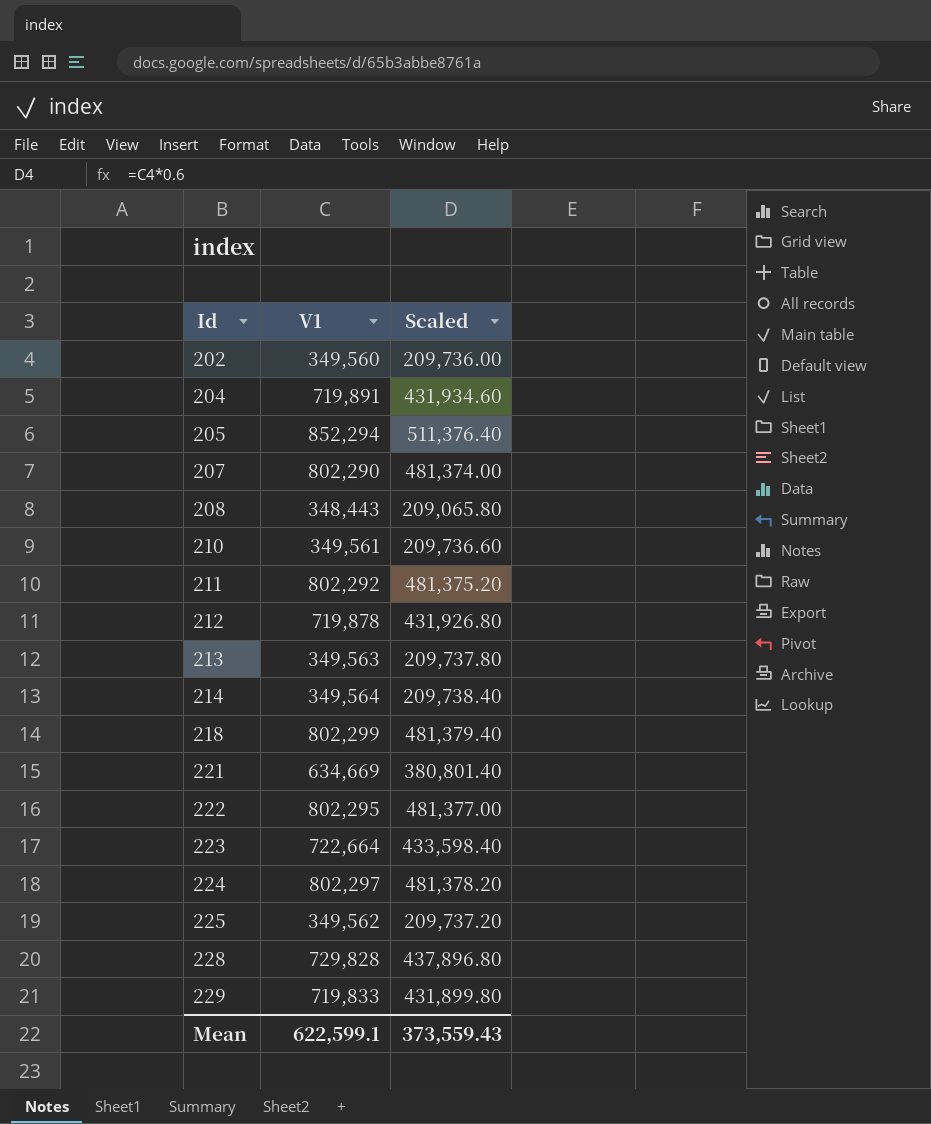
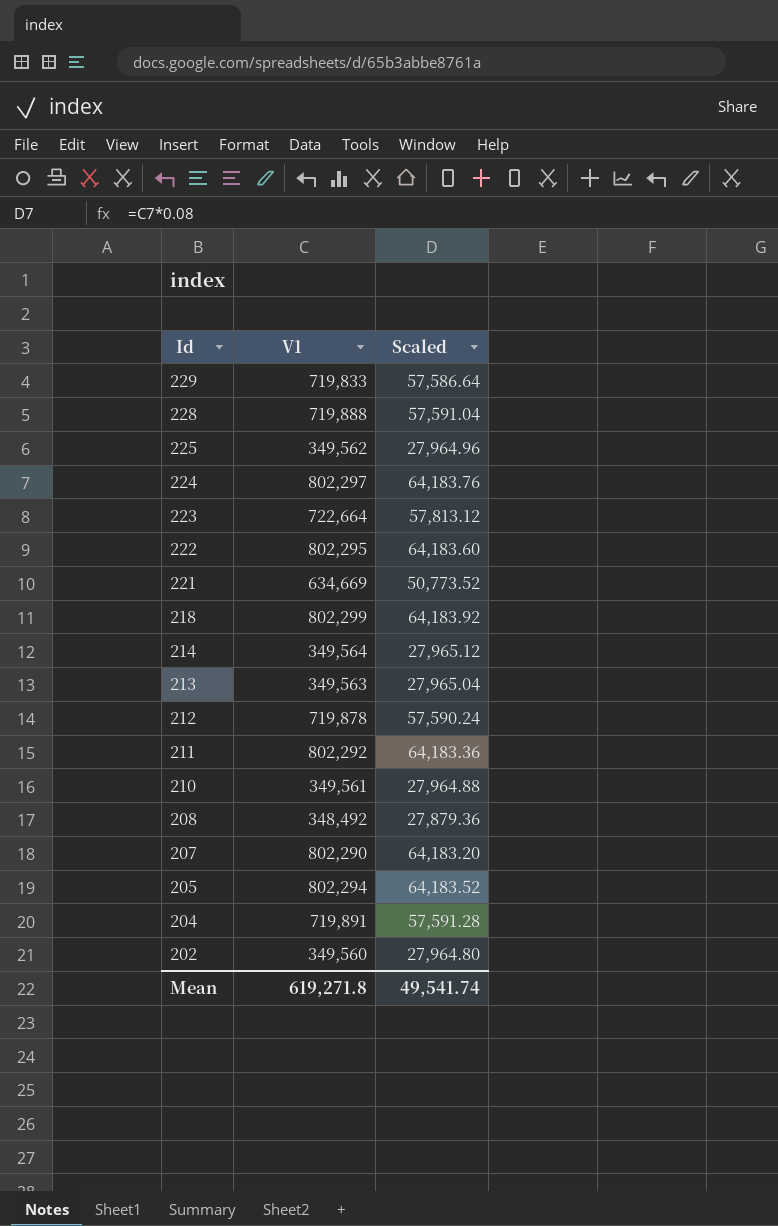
row order: Id ascending -> Id descending
column Scaled | formula: [V1] * 0.6 -> [V1] * 0.08
228 | V1: 729,828 -> 719,888
208 | V1: 348,443 -> 348,492
205 | V1: 852,294 -> 802,294
Mean | V1: 622,599.1 -> 619,271.8
Mean | Scaled: 373,559.43 -> 49,541.74

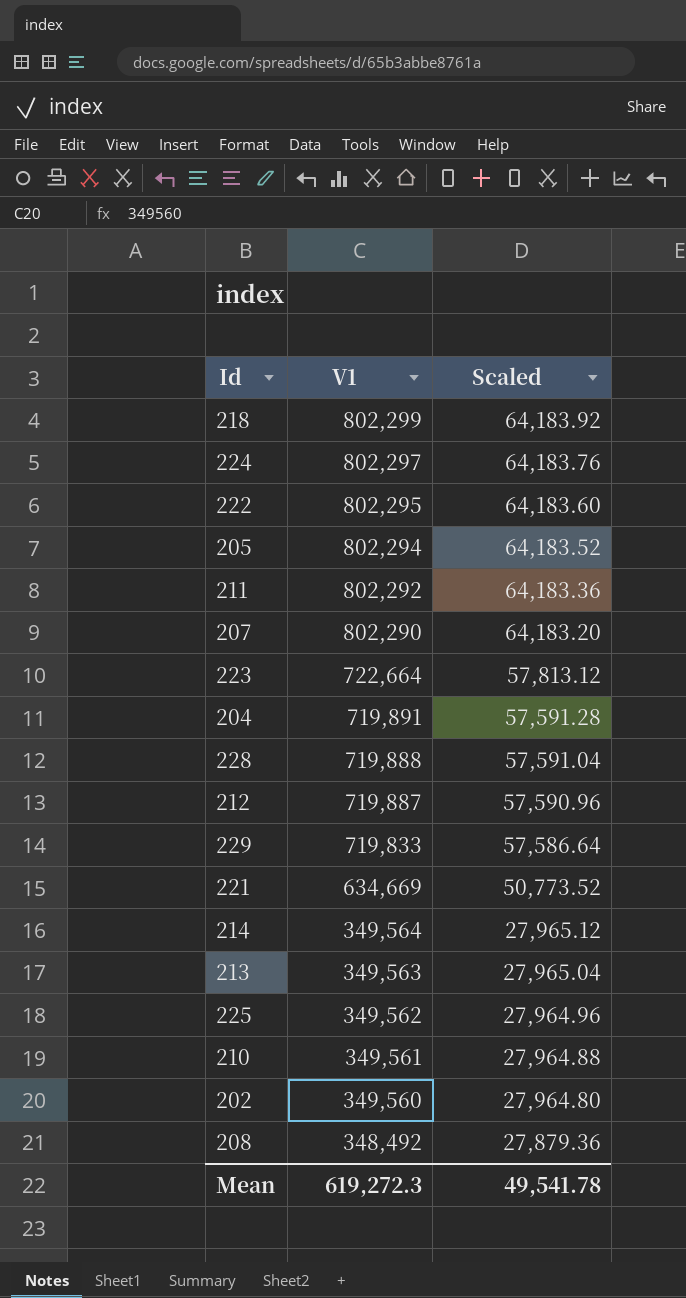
row order: Id descending -> V1 descending
212 | V1: 719,878 -> 719,887
212 | Scaled: 57,590.24 -> 57,590.96
Mean | V1: 619,271.8 -> 619,272.3
Mean | Scaled: 49,541.74 -> 49,541.78

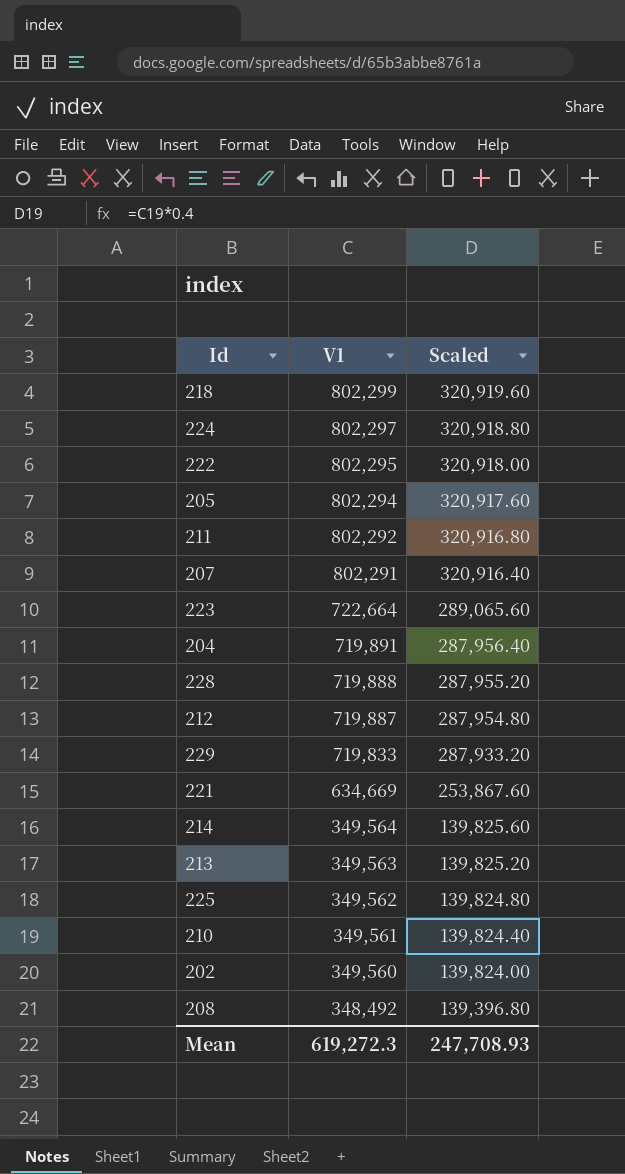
column Scaled | formula: [V1] * 0.08 -> [V1] * 0.4
207 | V1: 802,290 -> 802,291
Mean | Scaled: 49,541.78 -> 247,708.93

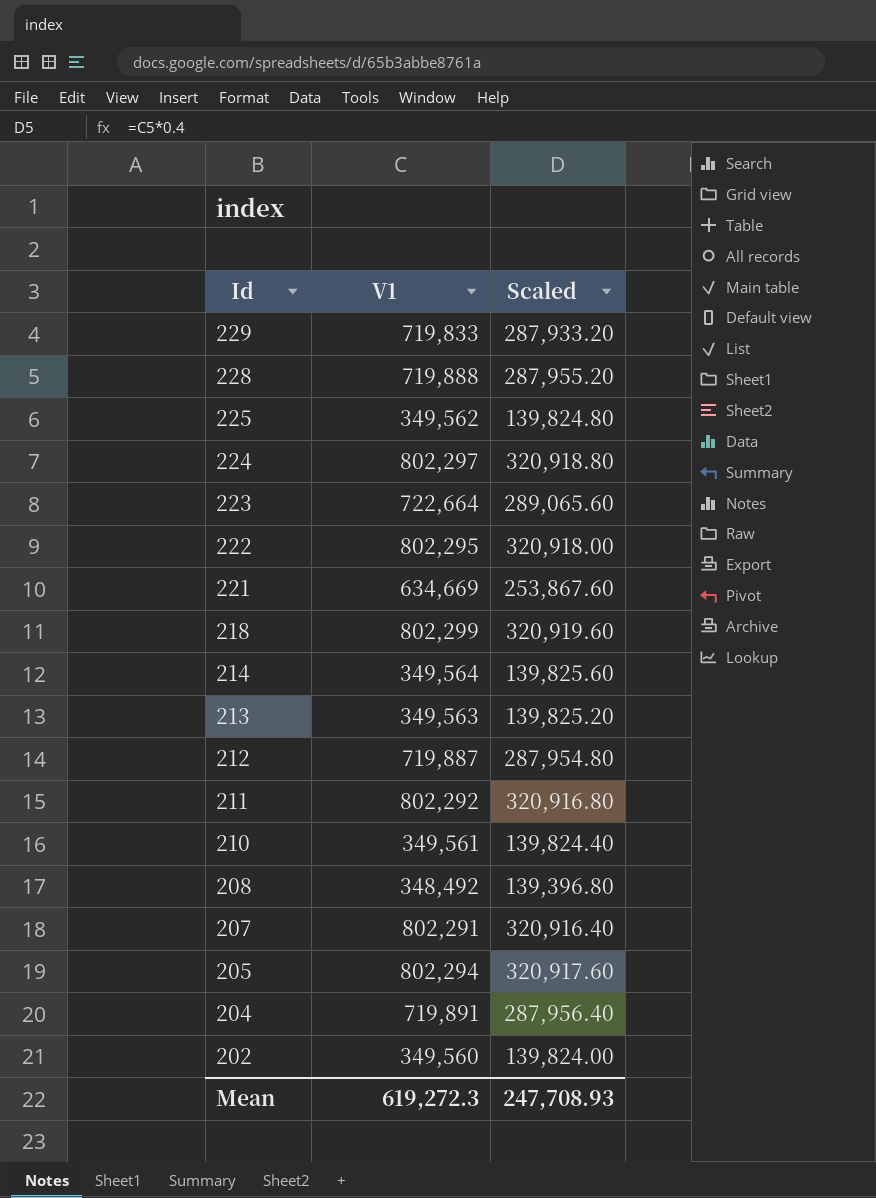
row order: V1 descending -> Id descending

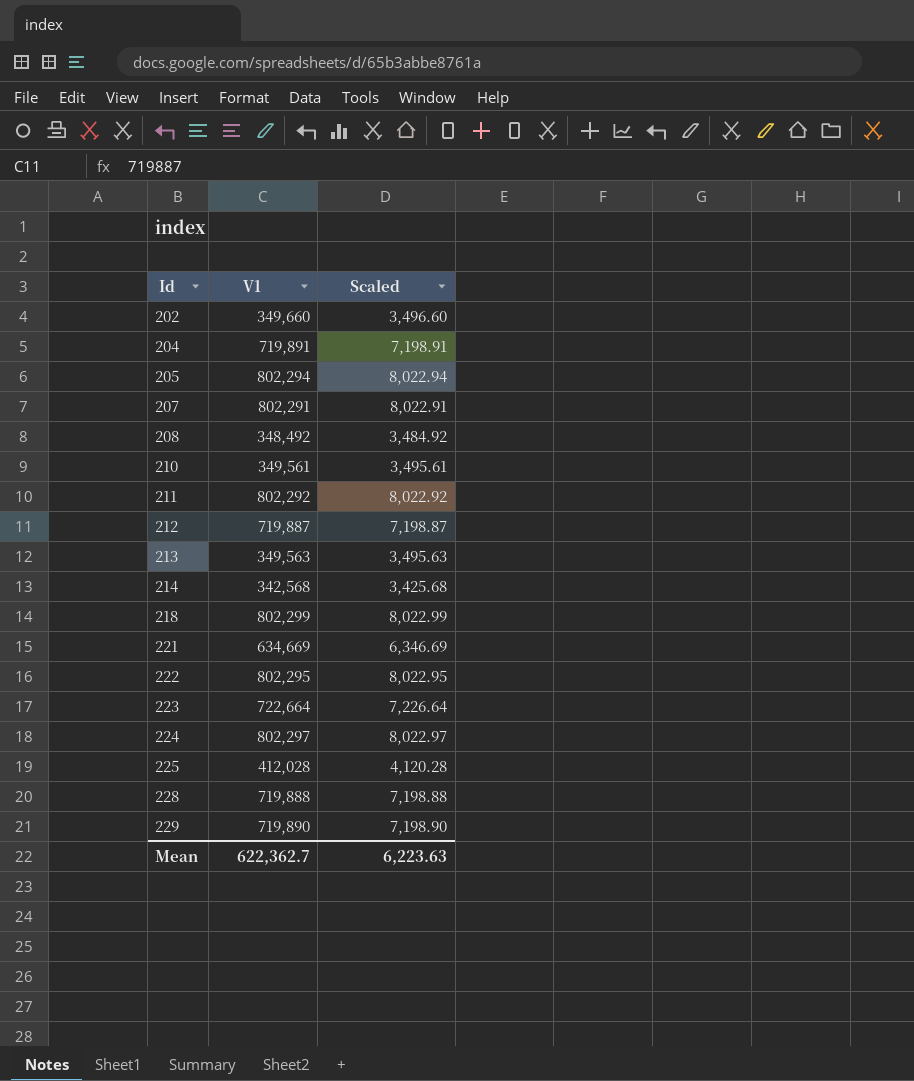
row order: Id descending -> Id ascending
column Scaled | formula: [V1] * 0.4 -> [V1] * 0.01
202 | V1: 349,560 -> 349,660
214 | V1: 349,564 -> 342,568
225 | V1: 349,562 -> 412,028
229 | V1: 719,833 -> 719,890
Mean | V1: 619,272.3 -> 622,362.7
Mean | Scaled: 247,708.93 -> 6,223.63

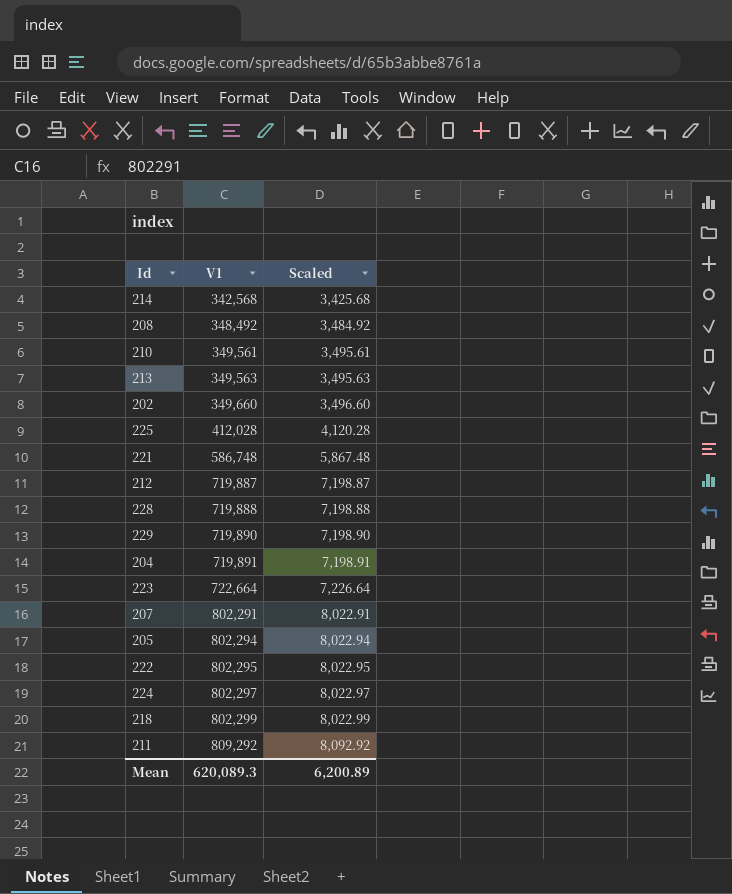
row order: Id ascending -> V1 ascending
221 | V1: 634,669 -> 586,748
221 | Scaled: 6,346.69 -> 5,867.48
211 | V1: 802,292 -> 809,292
211 | Scaled: 8,022.92 -> 8,092.92
Mean | V1: 622,362.7 -> 620,089.3
Mean | Scaled: 6,223.63 -> 6,200.89

